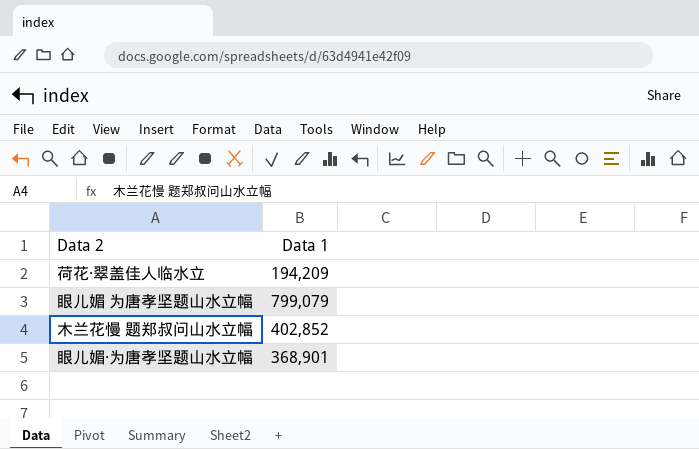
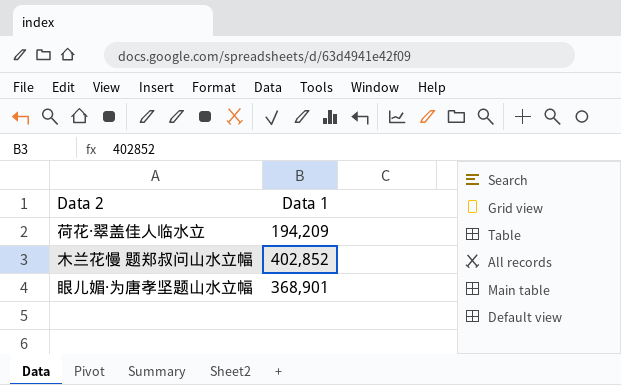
row 眼儿媚 为唐孝坚题山水立幅: 799,079 -> none

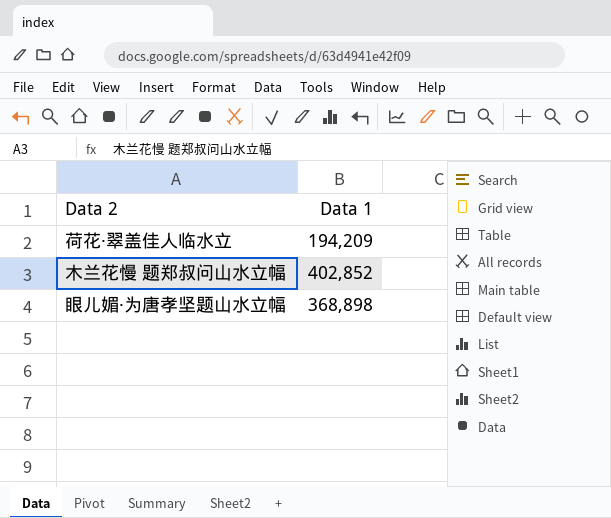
眼儿媚·为唐孝坚题山水立幅 | Data 1: 368,901 -> 368,898

